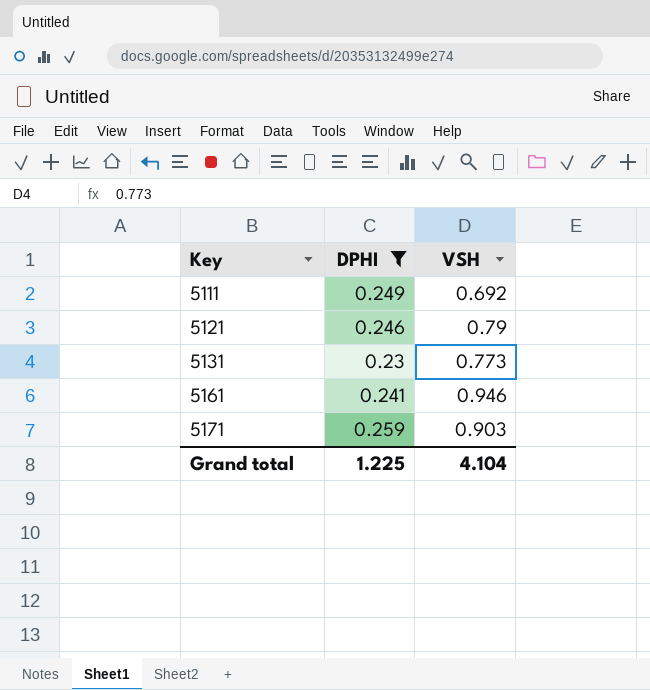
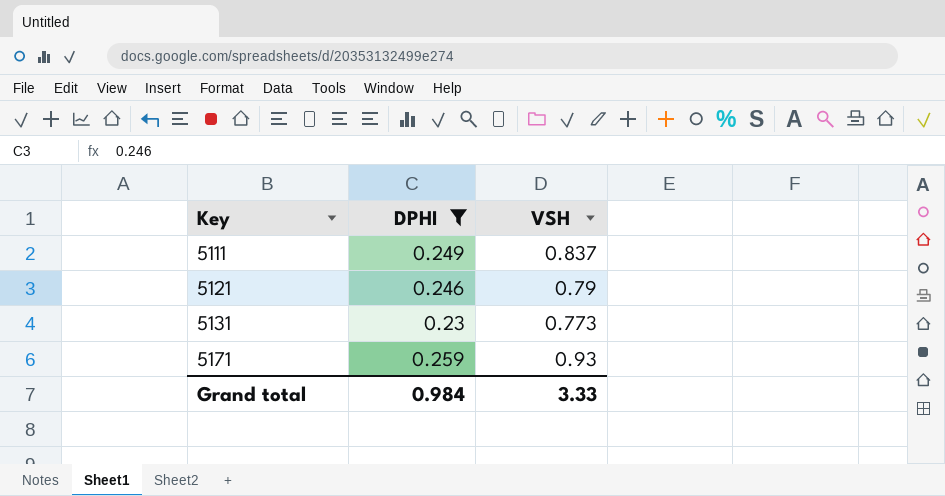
row 5161: 0.241 | 0.946 -> none
5111 | VSH: 0.692 -> 0.837
5171 | VSH: 0.903 -> 0.93
Grand total | DPHI: 1.225 -> 0.984
Grand total | VSH: 4.104 -> 3.33

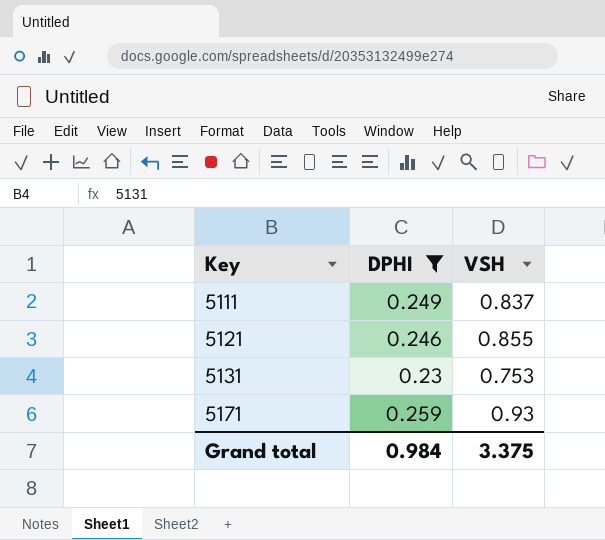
5121 | VSH: 0.79 -> 0.855
5131 | VSH: 0.773 -> 0.753
Grand total | VSH: 3.33 -> 3.375

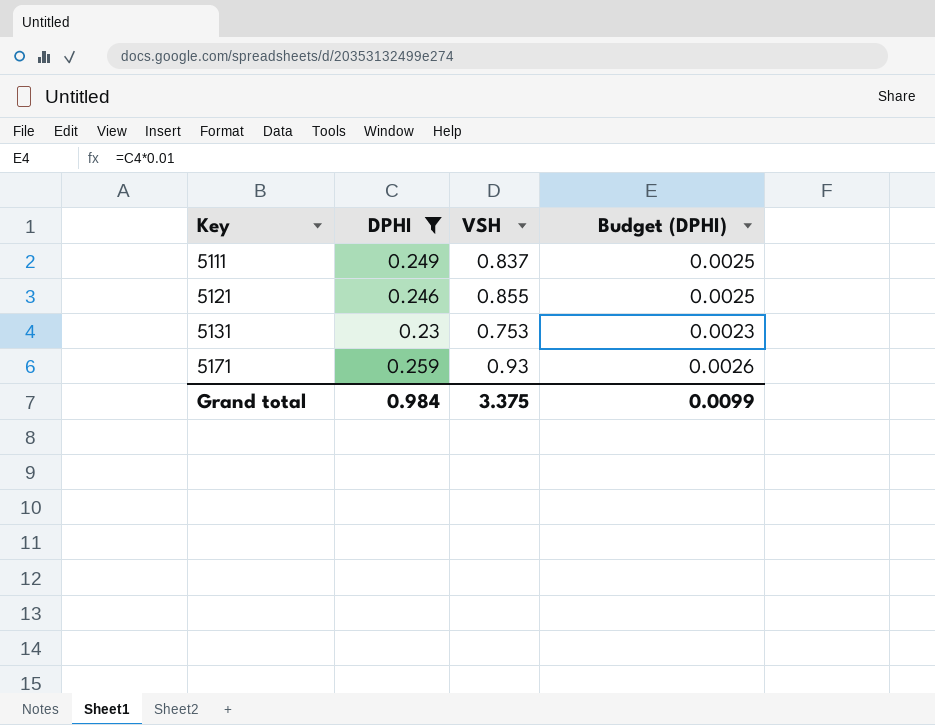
column Budget (DPHI) | formula: none -> [DPHI] * 0.01

